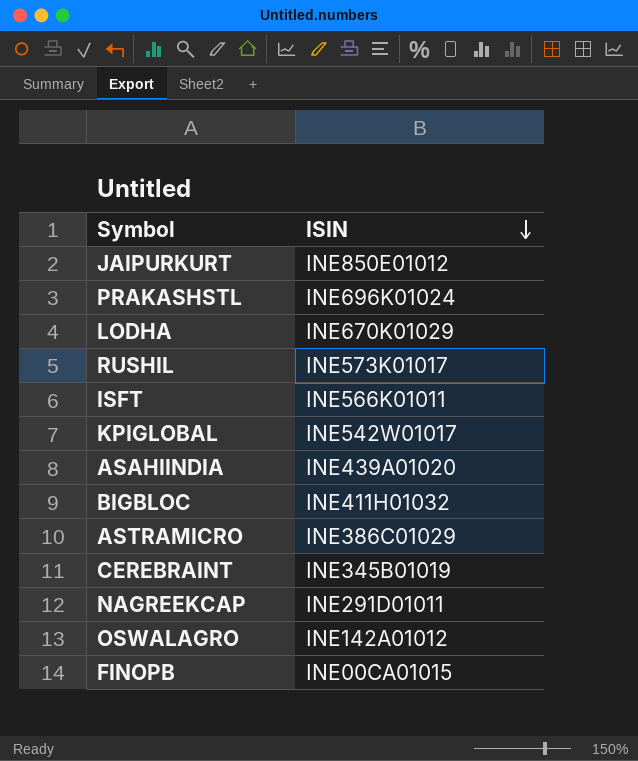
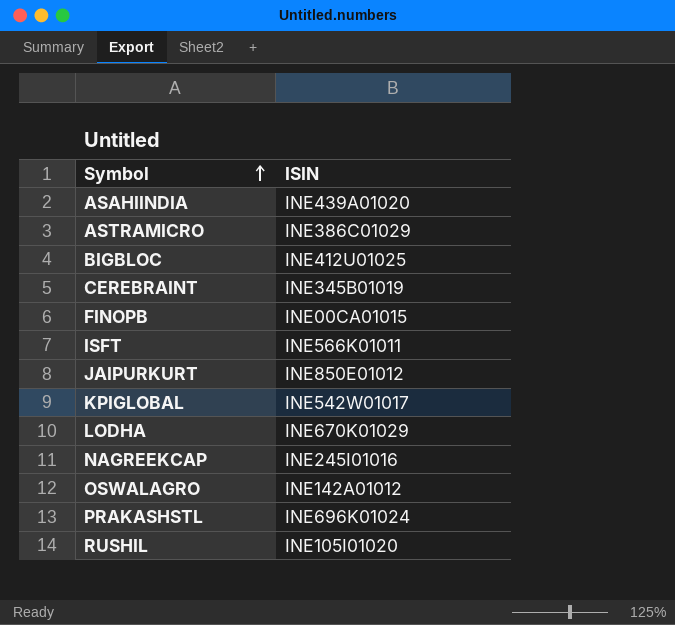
row order: ISIN descending -> Symbol ascending
BIGBLOC | ISIN: INE411H01032 -> INE412U01025
NAGREEKCAP | ISIN: INE291D01011 -> INE245I01016
RUSHIL | ISIN: INE573K01017 -> INE105I01020

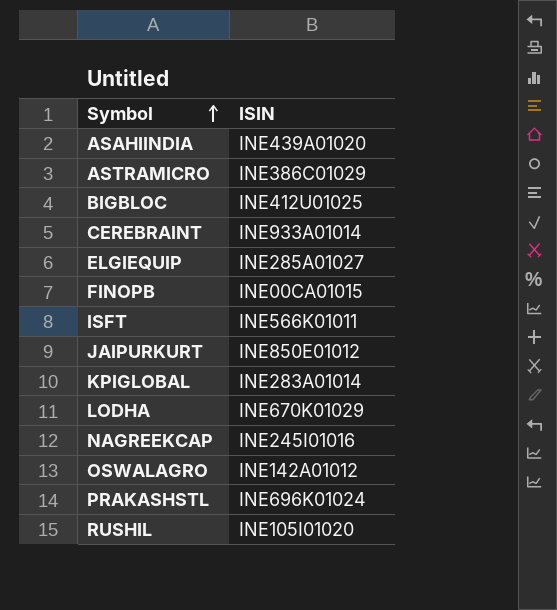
CEREBRAINT | ISIN: INE345B01019 -> INE933A01014
row ELGIEQUIP: none -> INE285A01027
KPIGLOBAL | ISIN: INE542W01017 -> INE283A01014

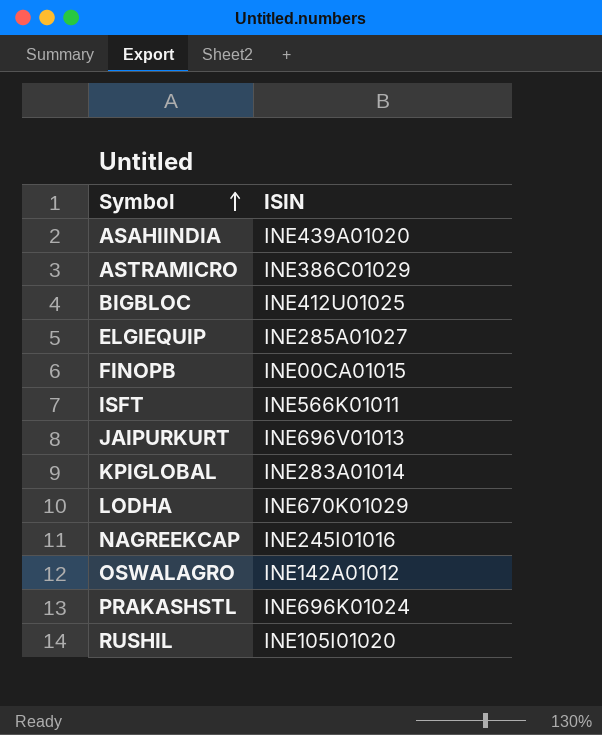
row CEREBRAINT: INE933A01014 -> none
JAIPURKURT | ISIN: INE850E01012 -> INE696V01013

